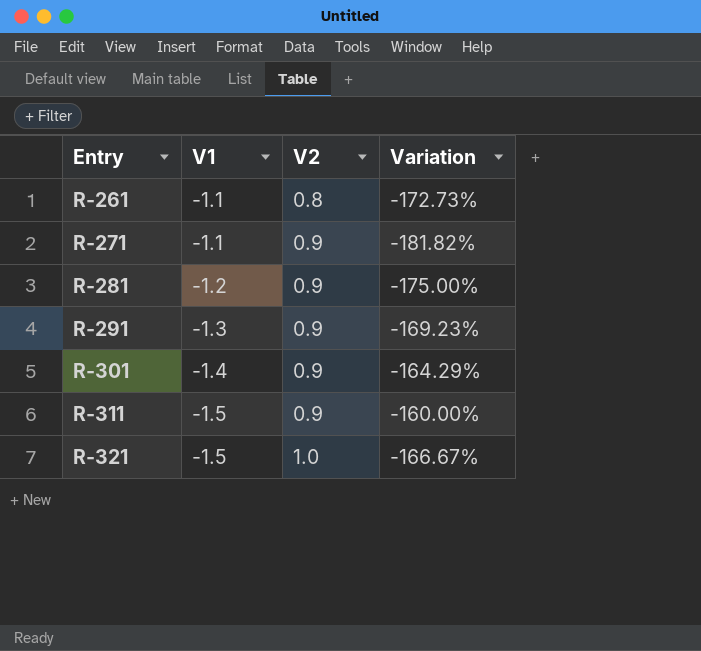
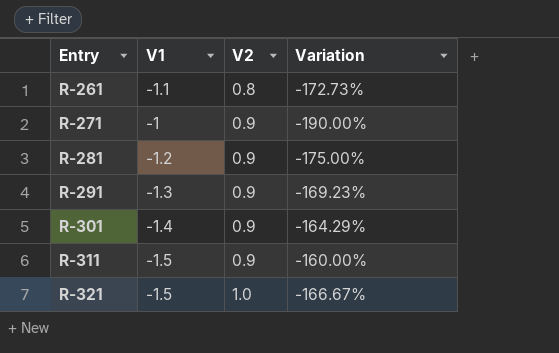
R-271 | V1: -1.1 -> -1
R-271 | Variation: -181.82% -> -190.00%

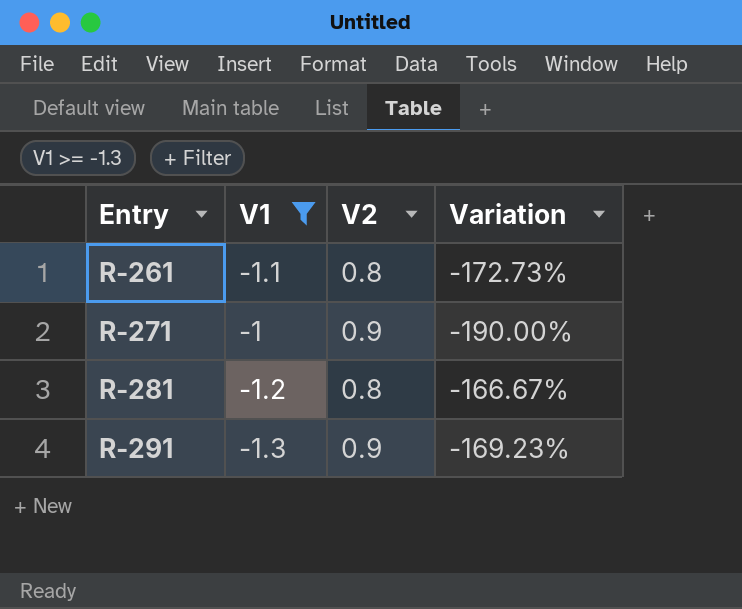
filter: none -> V1 >= -1.3
R-281 | V2: 0.9 -> 0.8
R-281 | Variation: -175.00% -> -166.67%

